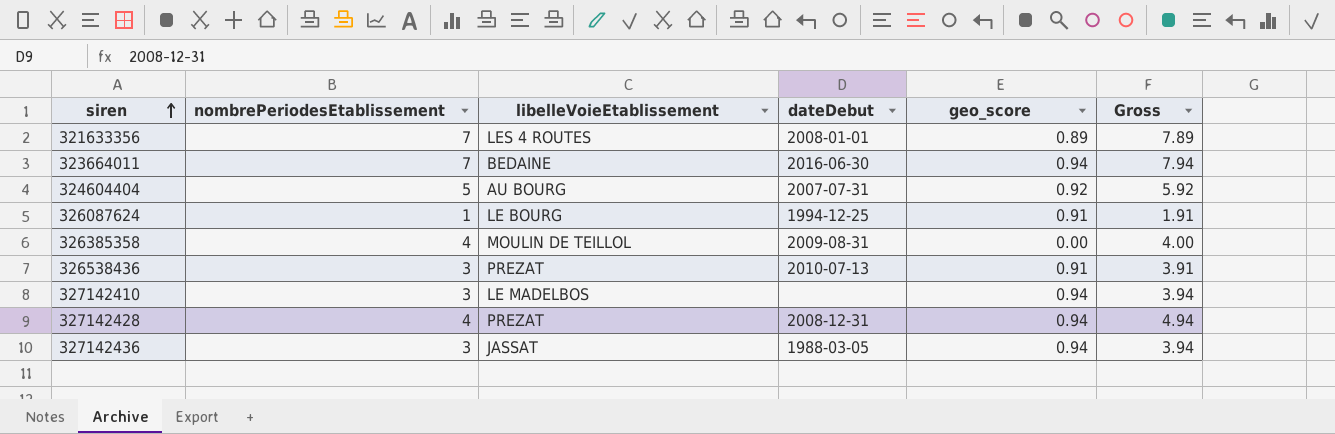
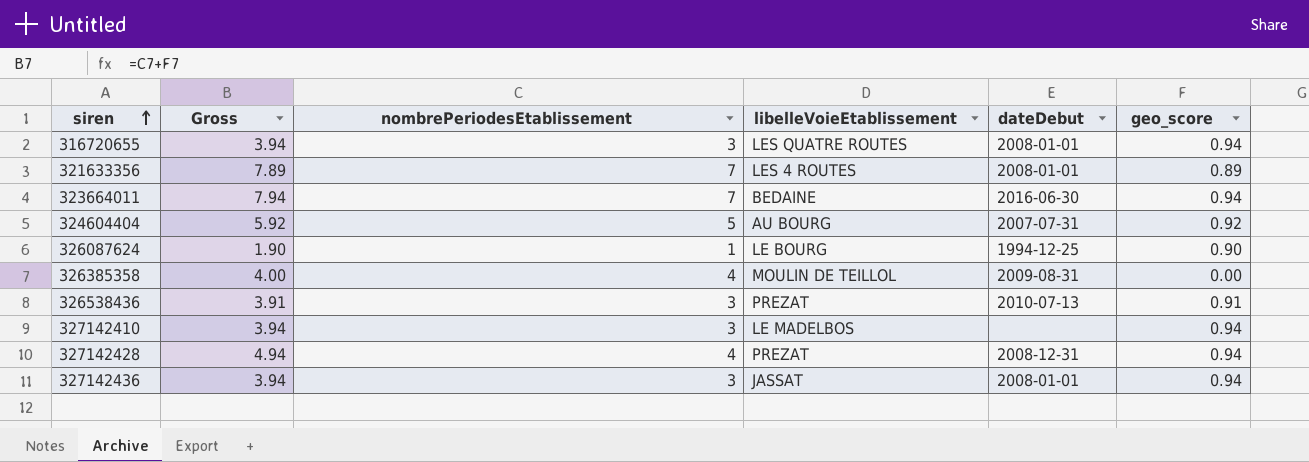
column Gross | position: 6 -> 2
row 316720655: none -> 3.94 | 3 | LES QUATRE ROUTES | 2008-01-01 | 0.94
326087624 | Gross: 1.91 -> 1.90
326087624 | geo_score: 0.91 -> 0.90
327142436 | dateDebut: 1988-03-05 -> 2008-01-01

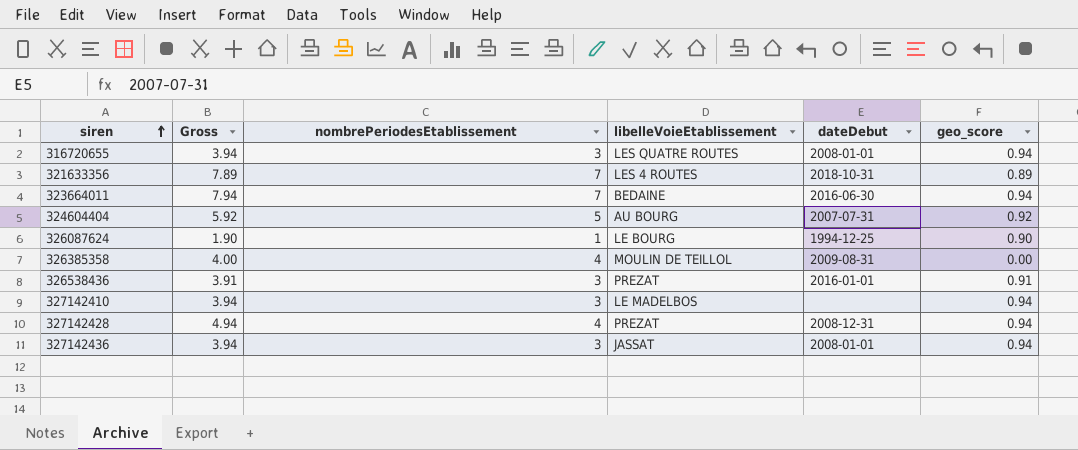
321633356 | dateDebut: 2008-01-01 -> 2018-10-31
326538436 | dateDebut: 2010-07-13 -> 2016-01-01

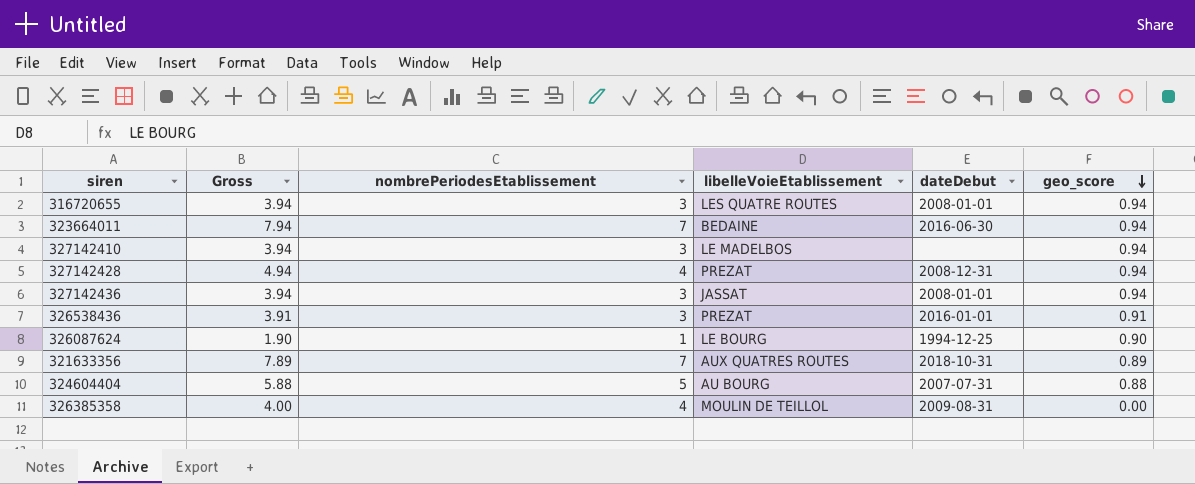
row order: siren ascending -> geo_score descending
321633356 | libelleVoieEtablissement: LES 4 ROUTES -> AUX QUATRES ROUTES
324604404 | Gross: 5.92 -> 5.88
324604404 | geo_score: 0.92 -> 0.88

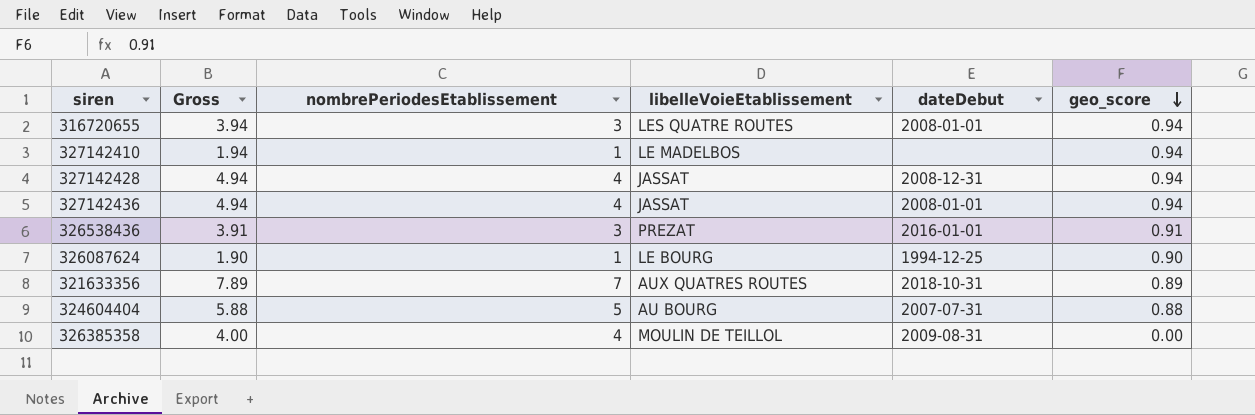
row 323664011: 7.94 | 7 | BEDAINE | 2016-06-30 | 0.94 -> none
327142410 | Gross: 3.94 -> 1.94
327142410 | nombrePeriodesEtablissement: 3 -> 1
327142428 | libelleVoieEtablissement: PREZAT -> JASSAT
327142436 | Gross: 3.94 -> 4.94
327142436 | nombrePeriodesEtablissement: 3 -> 4

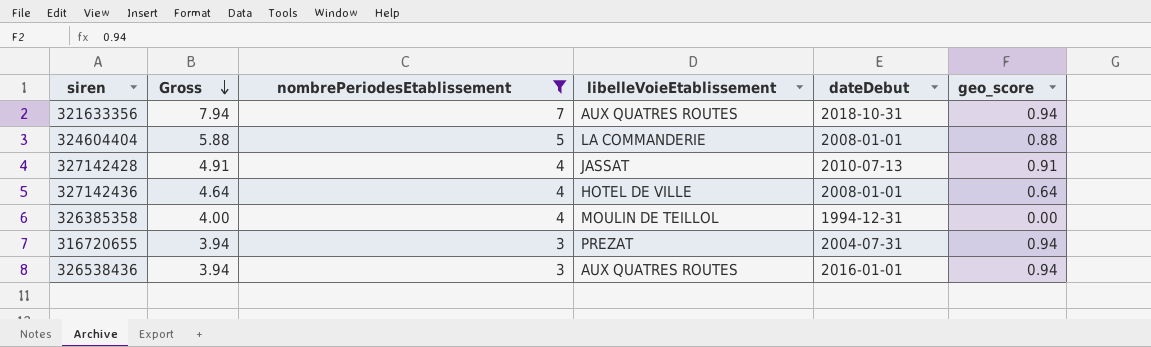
filter: none -> nombrePeriodesEtablissement != 1
row order: geo_score descending -> Gross descending
321633356 | Gross: 7.89 -> 7.94
321633356 | geo_score: 0.89 -> 0.94
324604404 | libelleVoieEtablissement: AU BOURG -> LA COMMANDERIE
324604404 | dateDebut: 2007-07-31 -> 2008-01-01
327142428 | Gross: 4.94 -> 4.91
327142428 | dateDebut: 2008-12-31 -> 2010-07-13
327142428 | geo_score: 0.94 -> 0.91
327142436 | Gross: 4.94 -> 4.64
327142436 | libelleVoieEtablissement: JASSAT -> HOTEL DE VILLE
327142436 | geo_score: 0.94 -> 0.64
326385358 | dateDebut: 2009-08-31 -> 1994-12-31
316720655 | libelleVoieEtablissement: LES QUATRE ROUTES -> PREZAT
316720655 | dateDebut: 2008-01-01 -> 2004-07-31
326538436 | Gross: 3.91 -> 3.94
326538436 | libelleVoieEtablissement: PREZAT -> AUX QUATRES ROUTES
326538436 | geo_score: 0.91 -> 0.94

